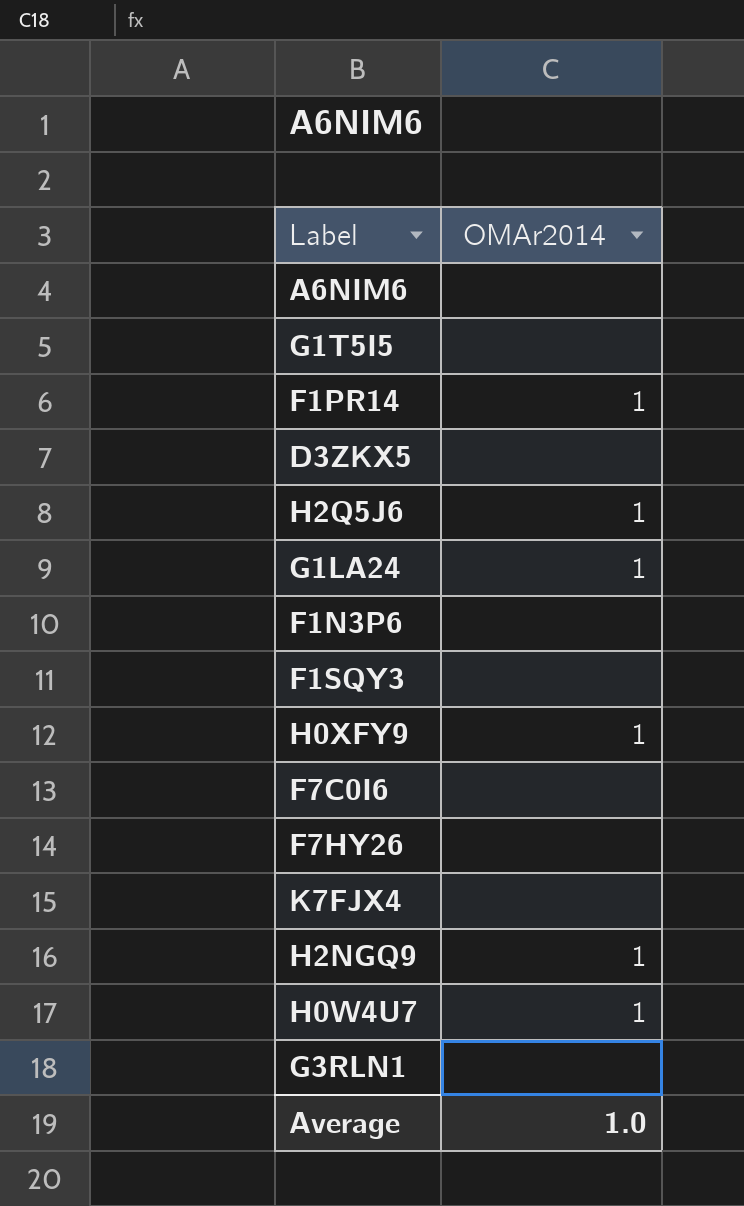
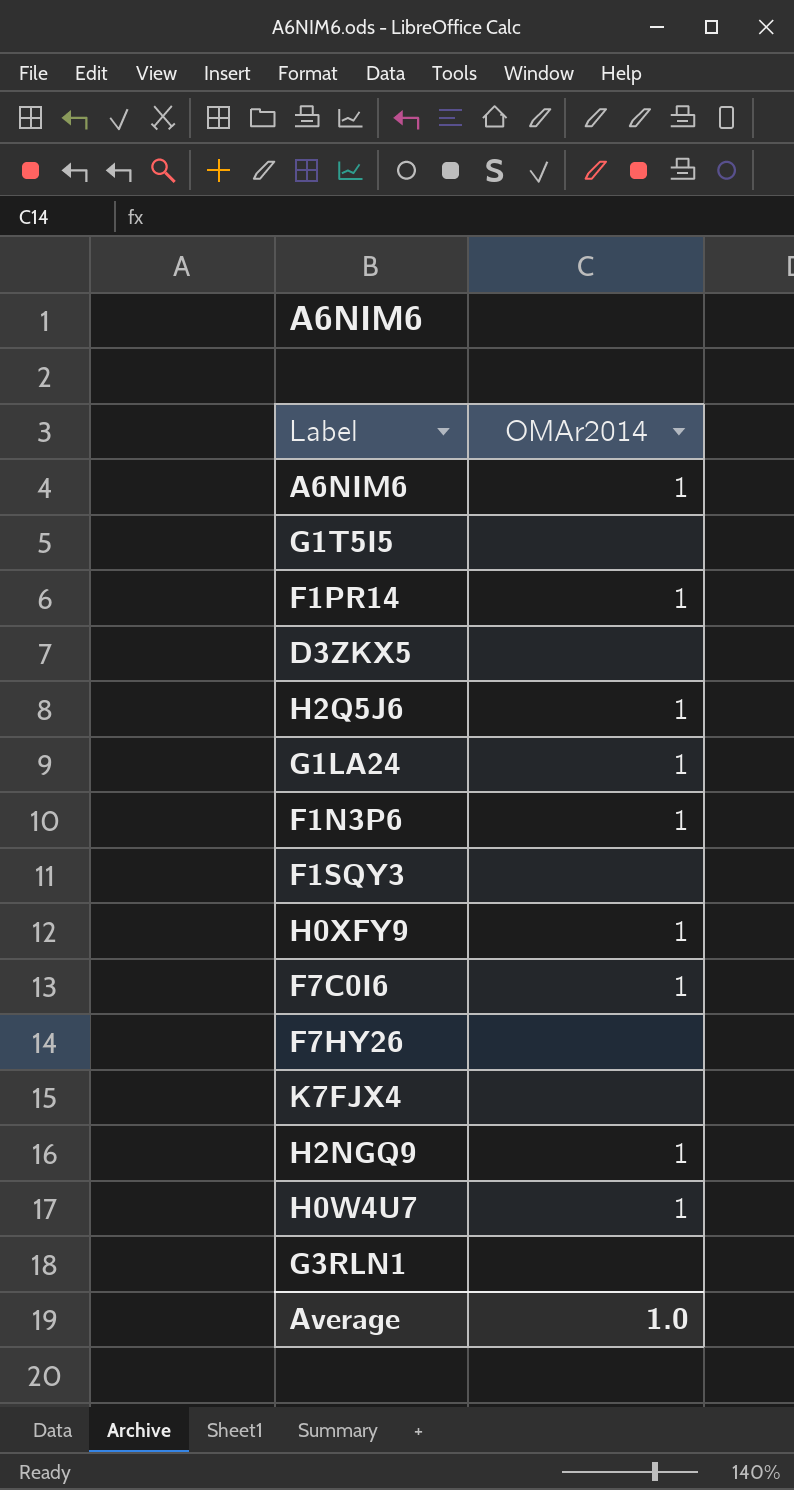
A6NIM6 | OMAr2014: none -> 1
F1N3P6 | OMAr2014: none -> 1
F7C0I6 | OMAr2014: none -> 1

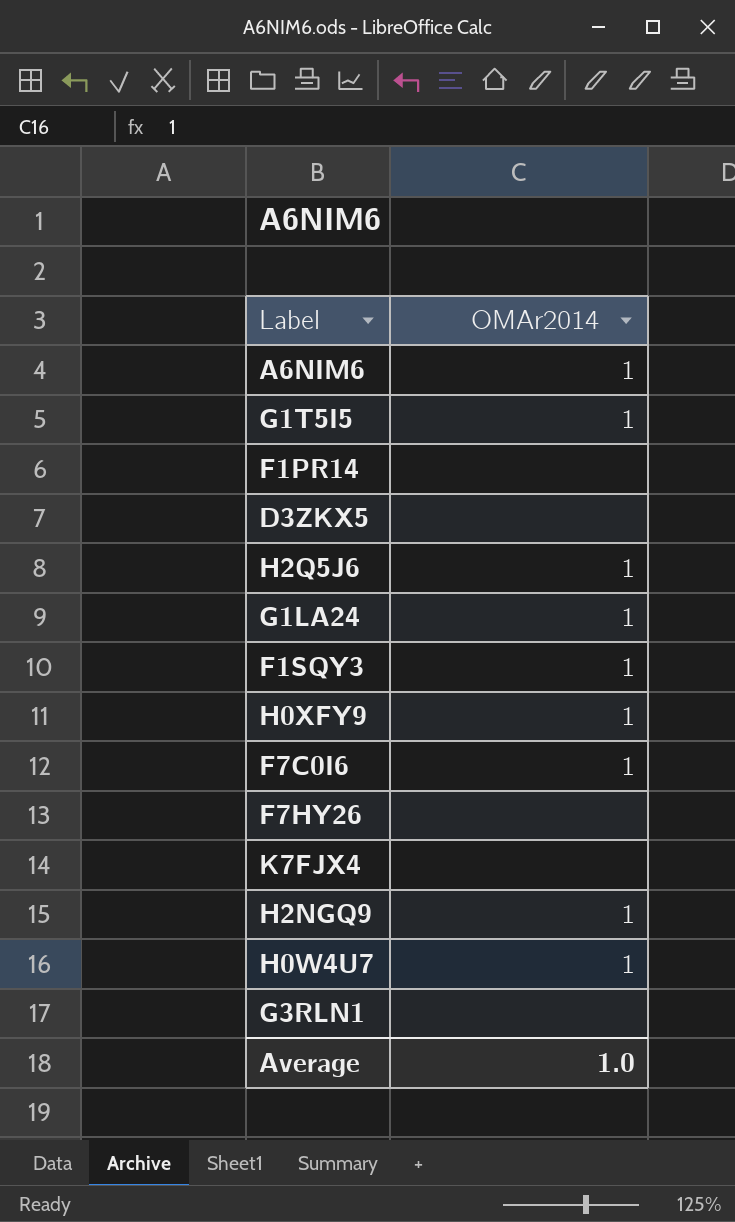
row F1N3P6: 1 -> none
G1T5I5 | OMAr2014: none -> 1
F1PR14 | OMAr2014: 1 -> none
F1SQY3 | OMAr2014: none -> 1

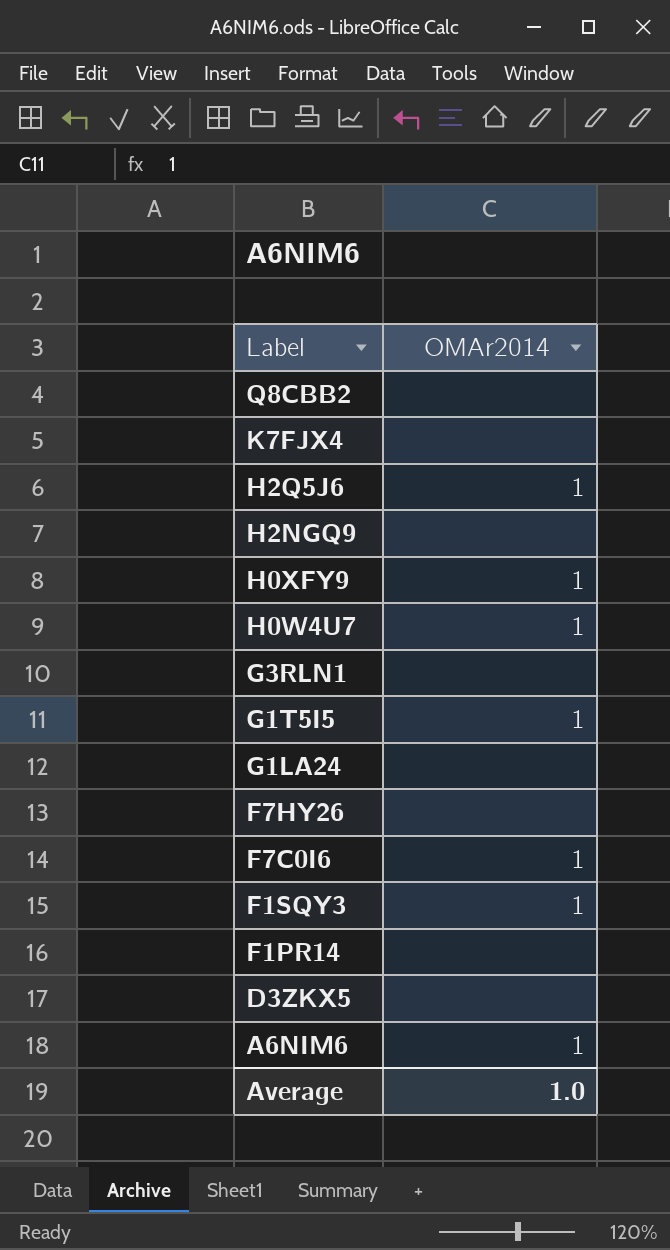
row order: none -> Label descending
row Q8CBB2: none -> none
H2NGQ9 | OMAr2014: 1 -> none
G1LA24 | OMAr2014: 1 -> none

